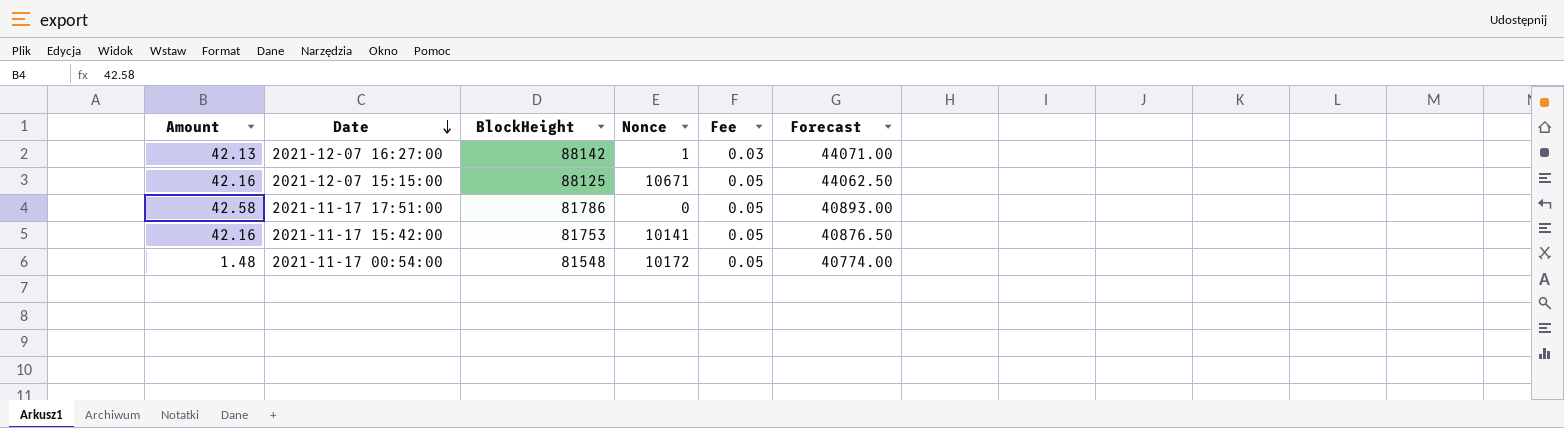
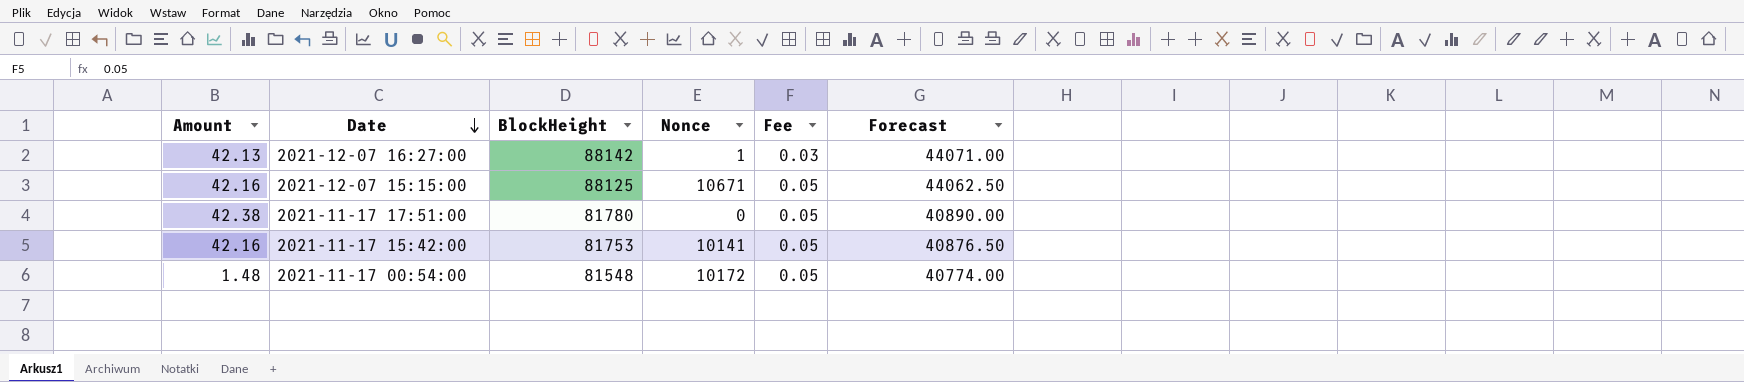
2021-11-17 17:51:00 | Amount: 42.58 -> 42.38
2021-11-17 17:51:00 | BlockHeight: 81786 -> 81780
2021-11-17 17:51:00 | Forecast: 40893.00 -> 40890.00

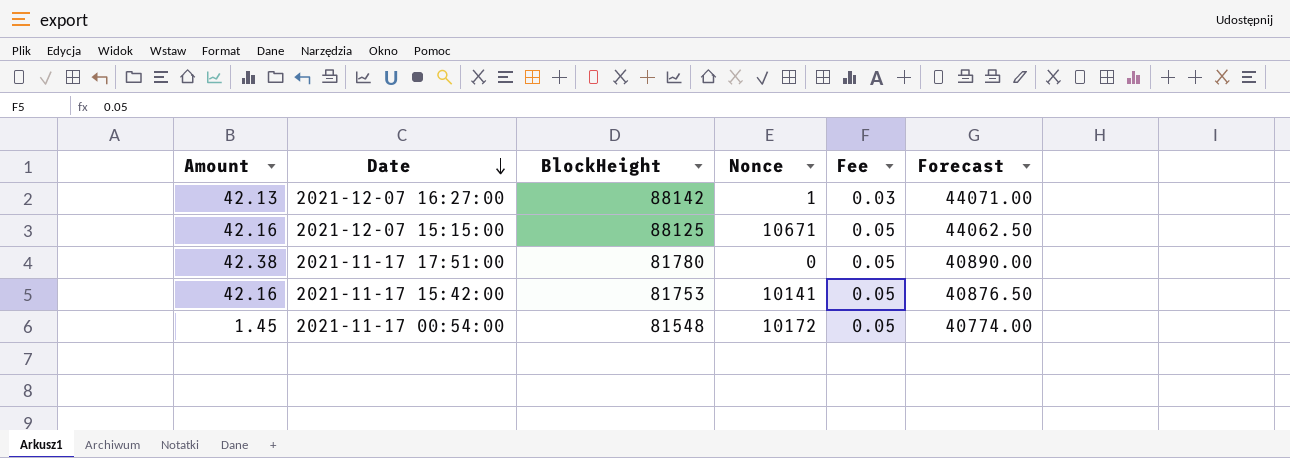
2021-11-17 00:54:00 | Amount: 1.48 -> 1.45

